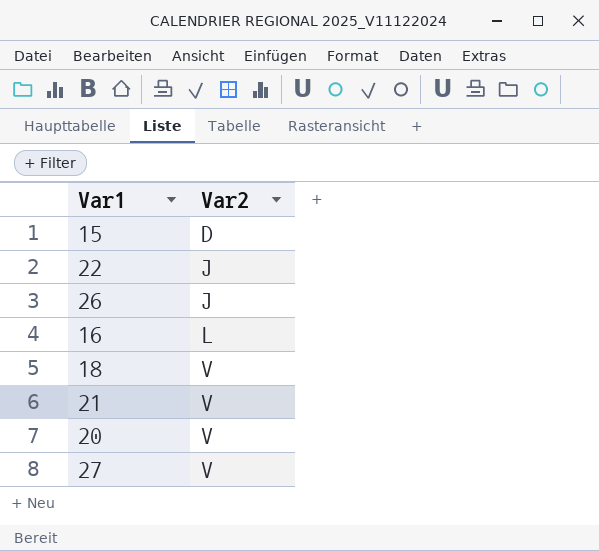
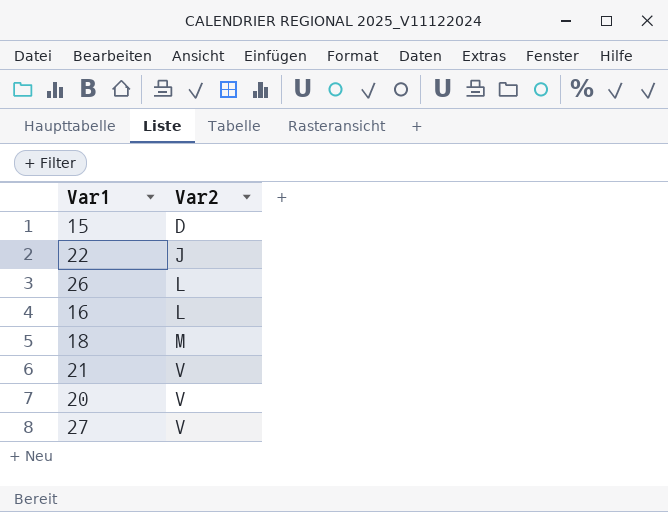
26 | Var2: J -> L
18 | Var2: V -> M

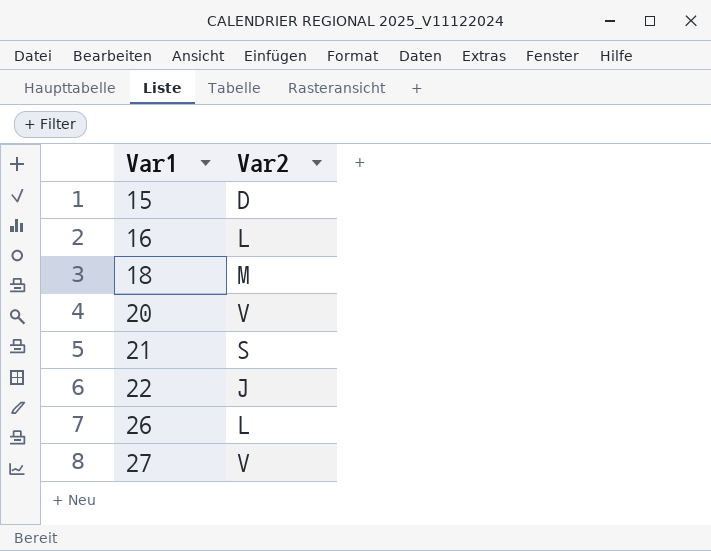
row order: Var2 ascending -> Var1 ascending
21 | Var2: V -> S

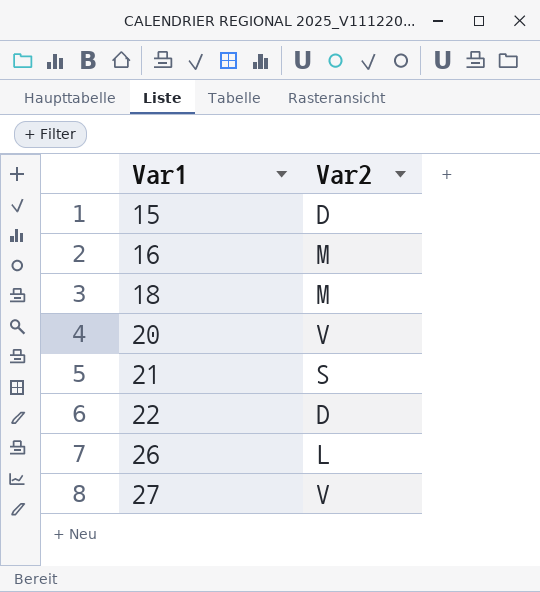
16 | Var2: L -> M
22 | Var2: J -> D

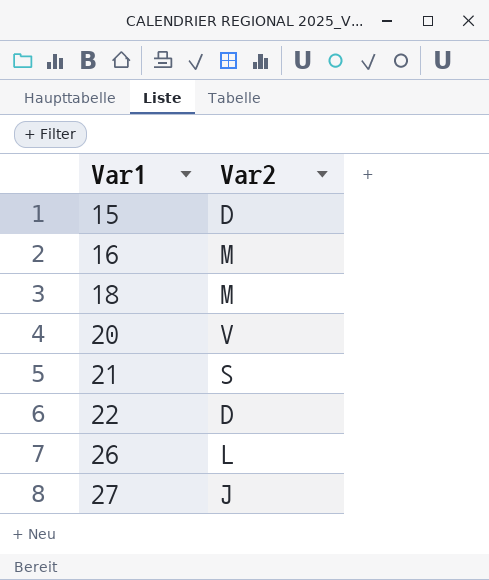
27 | Var2: V -> J

